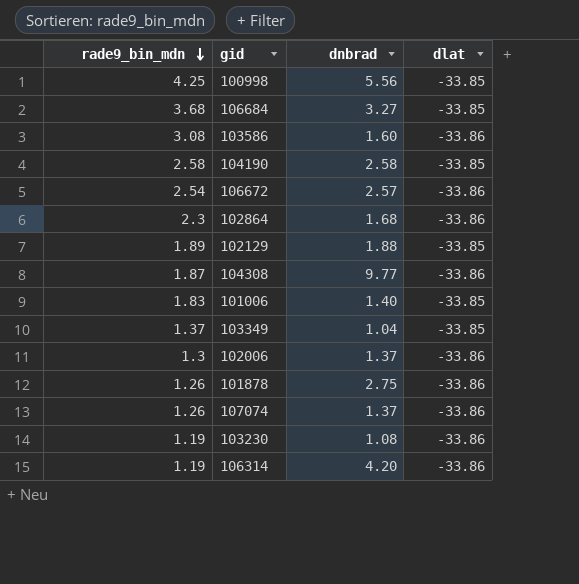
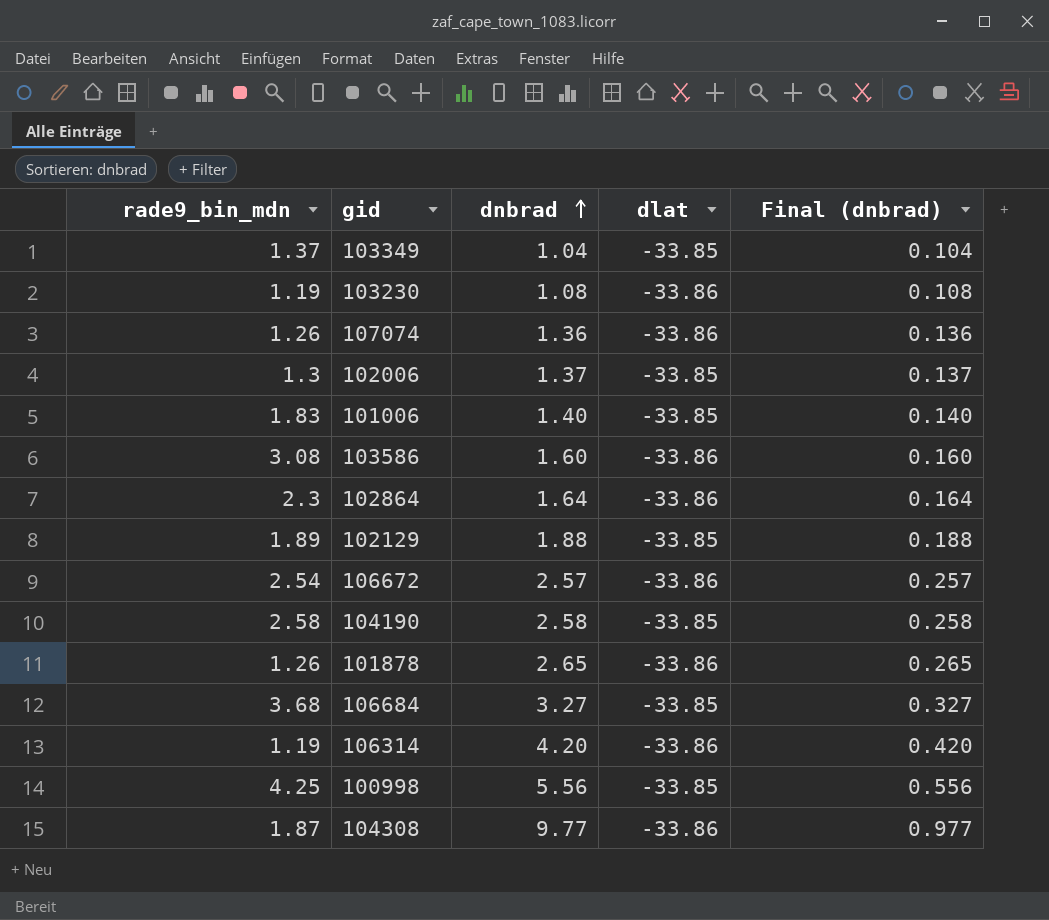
row order: rade9_bin_mdn descending -> dnbrad ascending
column Final (dnbrad) | formula: none -> [dnbrad] * 0.1
107074 | dnbrad: 1.37 -> 1.36
102006 | dlat: -33.86 -> -33.85
102864 | dnbrad: 1.68 -> 1.64
101878 | dnbrad: 2.75 -> 2.65

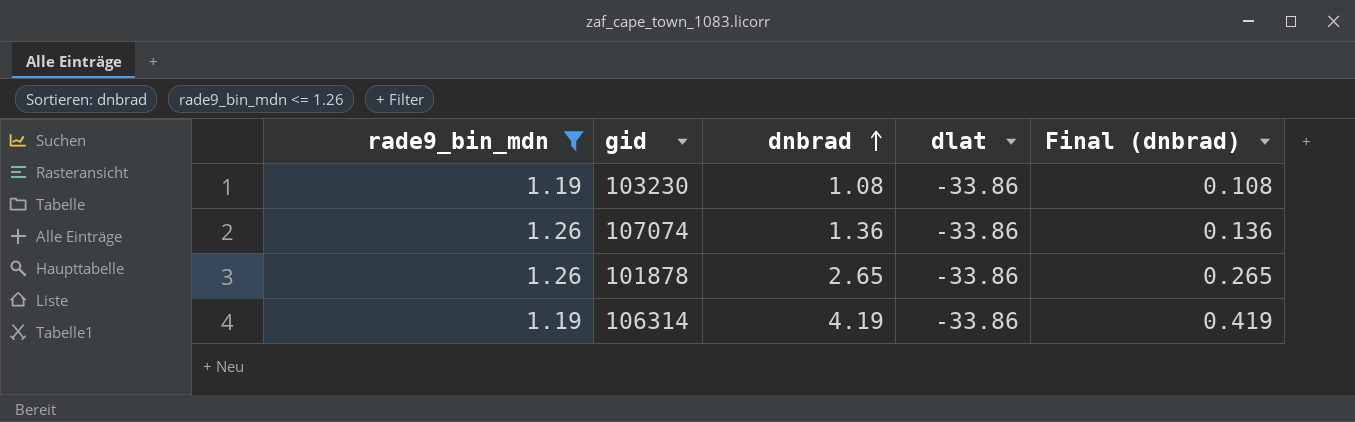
filter: none -> rade9_bin_mdn <= 1.26
106314 | dnbrad: 4.20 -> 4.19
106314 | Final (dnbrad): 0.420 -> 0.419

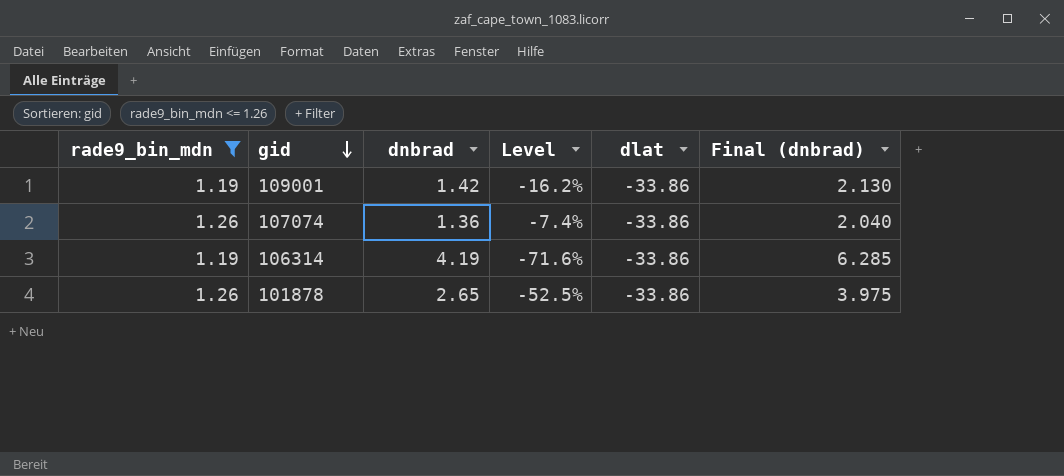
row order: dnbrad ascending -> gid descending
column Level | formula: none -> ([rade9_bin_mdn] - [dnbrad]) / [dnbrad]
column Final (dnbrad) | formula: [dnbrad] * 0.1 -> [dnbrad] * 1.5
row 103230: 1.19 | 1.08 | -33.86 | 0.108 -> none
row 109001: none -> 1.19 | 1.42 | -16.2% | -33.86 | 2.130

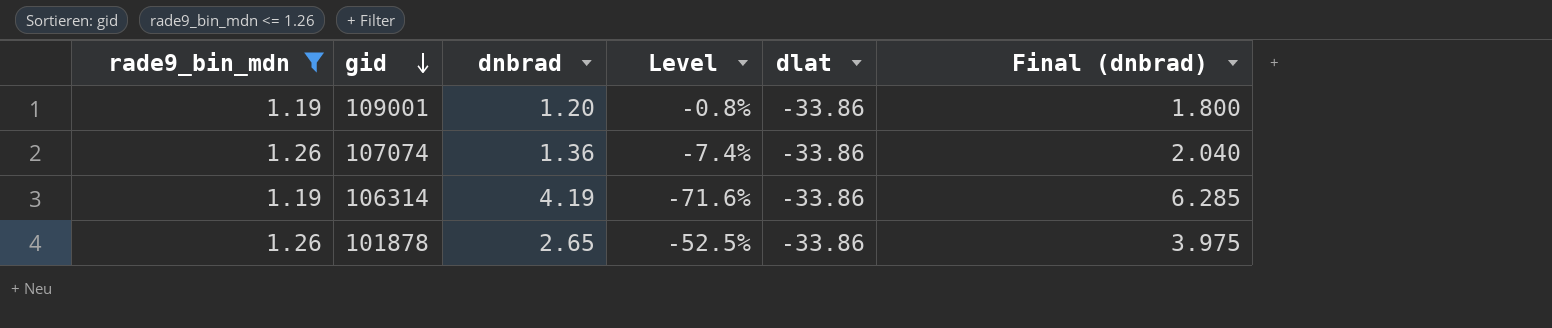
109001 | dnbrad: 1.42 -> 1.20
109001 | Level: -16.2% -> -0.8%
109001 | Final (dnbrad): 2.130 -> 1.800

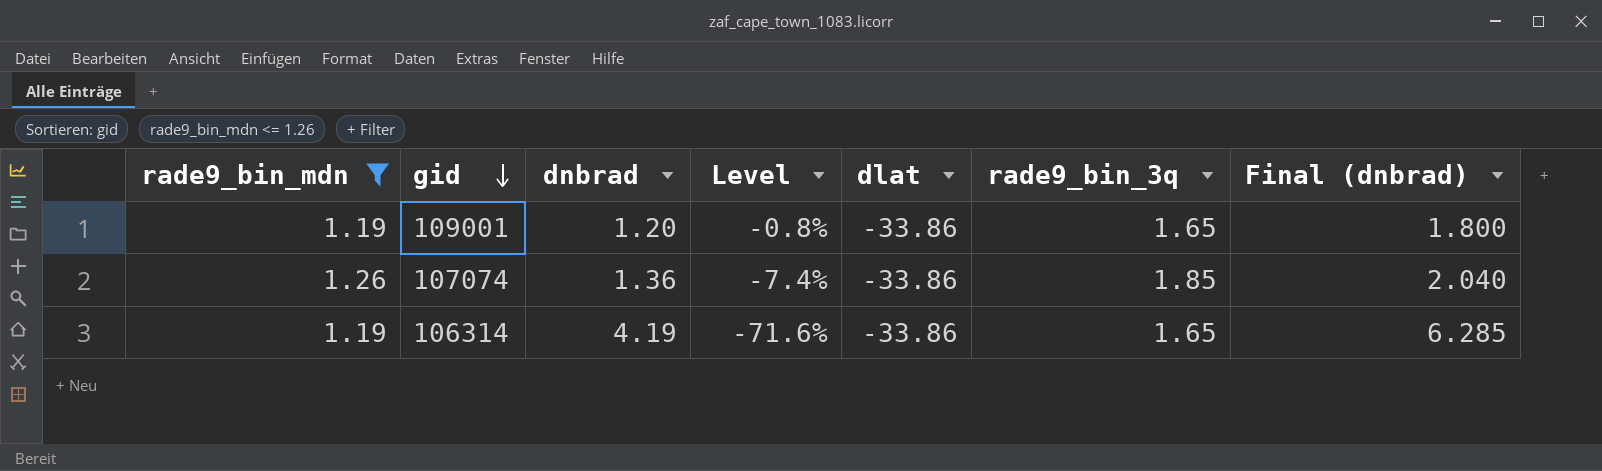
column rade9_bin_3q | position: none -> 6
row 101878: 1.26 | 2.65 | -52.5% | -33.86 | 3.975 -> none

